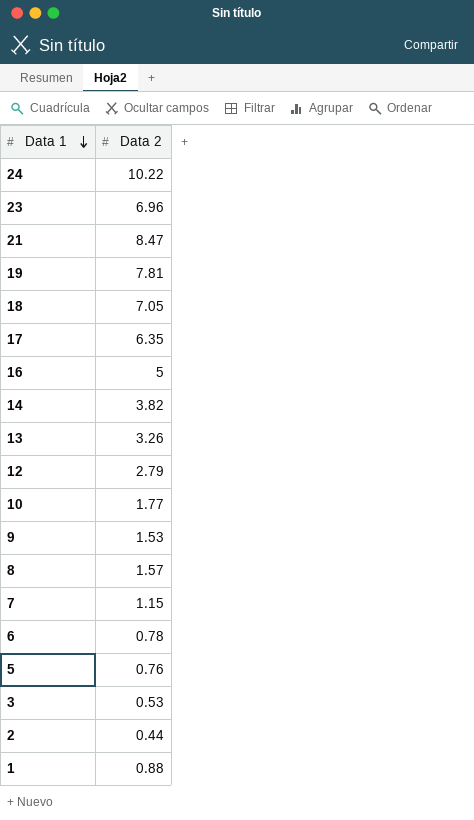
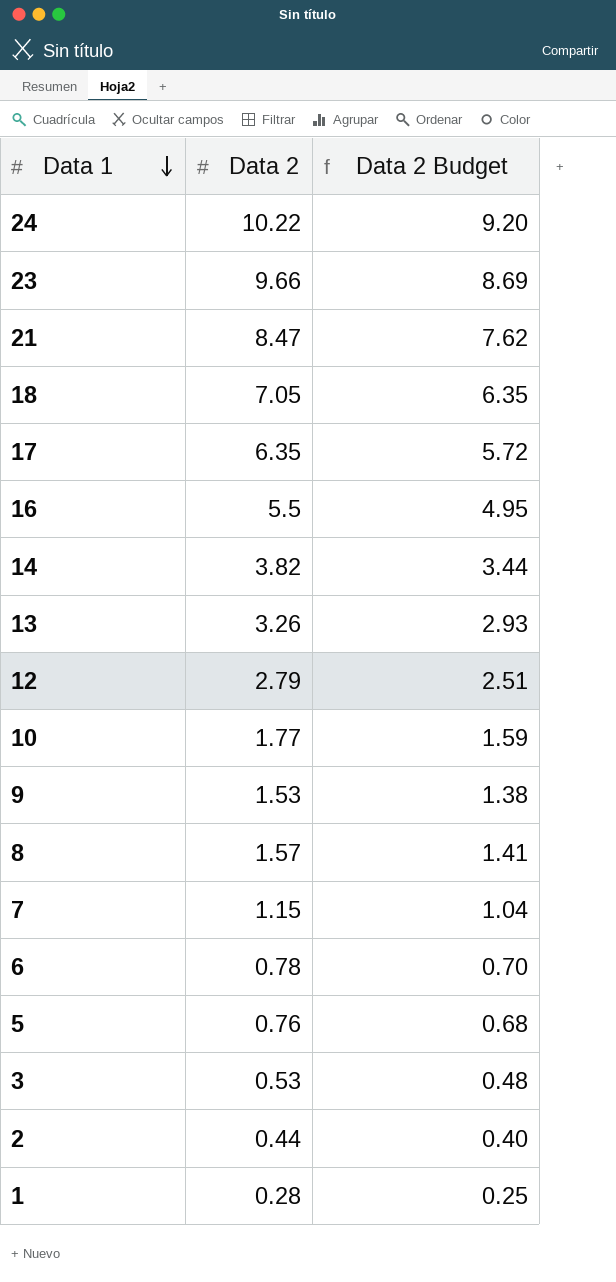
column Data 2 Budget | formula: none -> [Data 2] * 0.9
row 19: 7.81 -> none
23 | Data 2: 6.96 -> 9.66
16 | Data 2: 5 -> 5.5
1 | Data 2: 0.88 -> 0.28

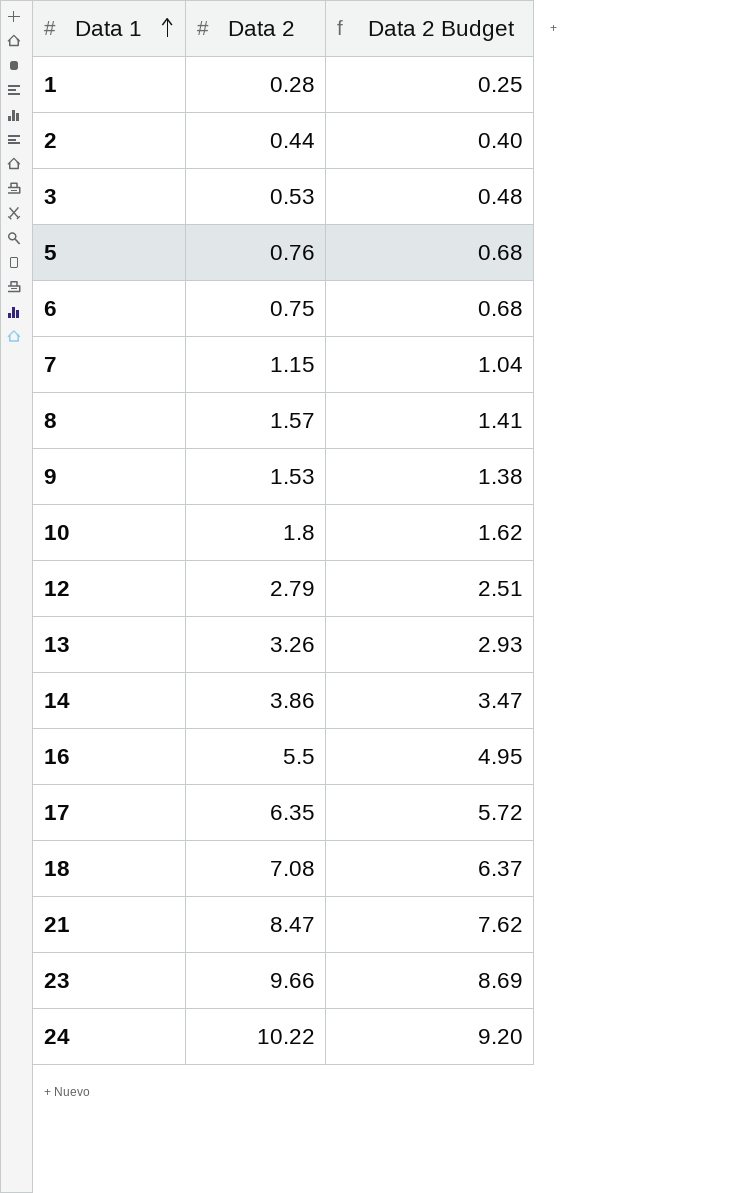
row order: Data 1 descending -> Data 1 ascending
6 | Data 2: 0.78 -> 0.75
6 | Data 2 Budget: 0.70 -> 0.68
10 | Data 2: 1.77 -> 1.8
10 | Data 2 Budget: 1.59 -> 1.62
14 | Data 2: 3.82 -> 3.86
14 | Data 2 Budget: 3.44 -> 3.47
18 | Data 2: 7.05 -> 7.08
18 | Data 2 Budget: 6.35 -> 6.37

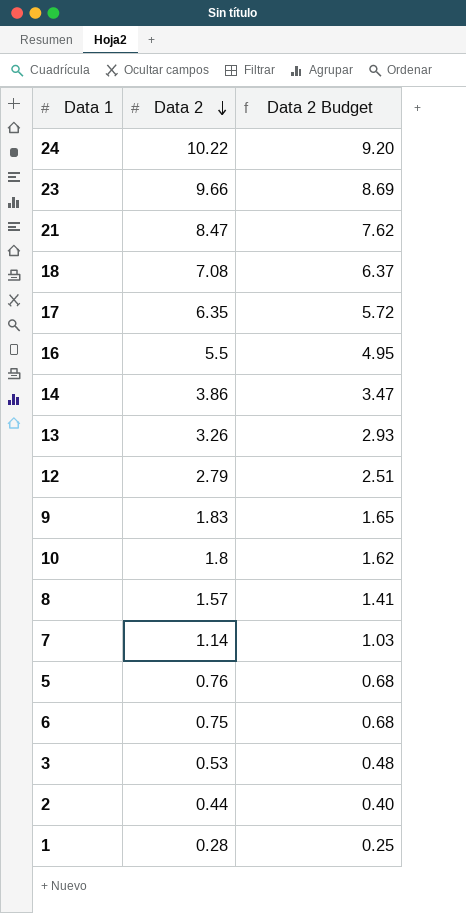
row order: Data 1 ascending -> Data 2 descending
9 | Data 2: 1.53 -> 1.83
9 | Data 2 Budget: 1.38 -> 1.65
7 | Data 2: 1.15 -> 1.14
7 | Data 2 Budget: 1.04 -> 1.03

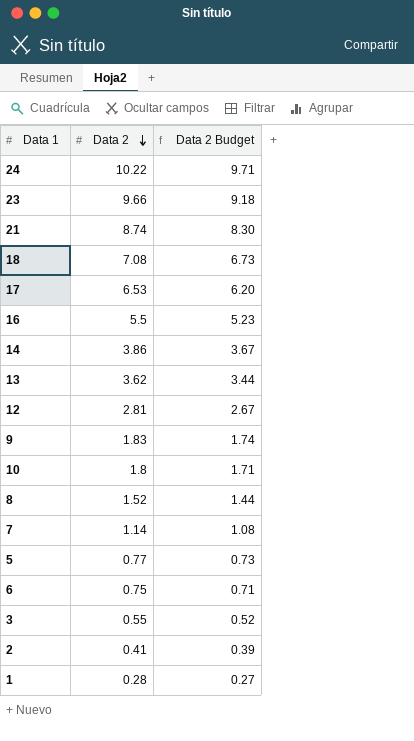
column Data 2 Budget | formula: [Data 2] * 0.9 -> [Data 2] * 0.95
21 | Data 2: 8.47 -> 8.74
17 | Data 2: 6.35 -> 6.53
13 | Data 2: 3.26 -> 3.62
12 | Data 2: 2.79 -> 2.81
8 | Data 2: 1.57 -> 1.52
5 | Data 2: 0.76 -> 0.77
3 | Data 2: 0.53 -> 0.55
2 | Data 2: 0.44 -> 0.41

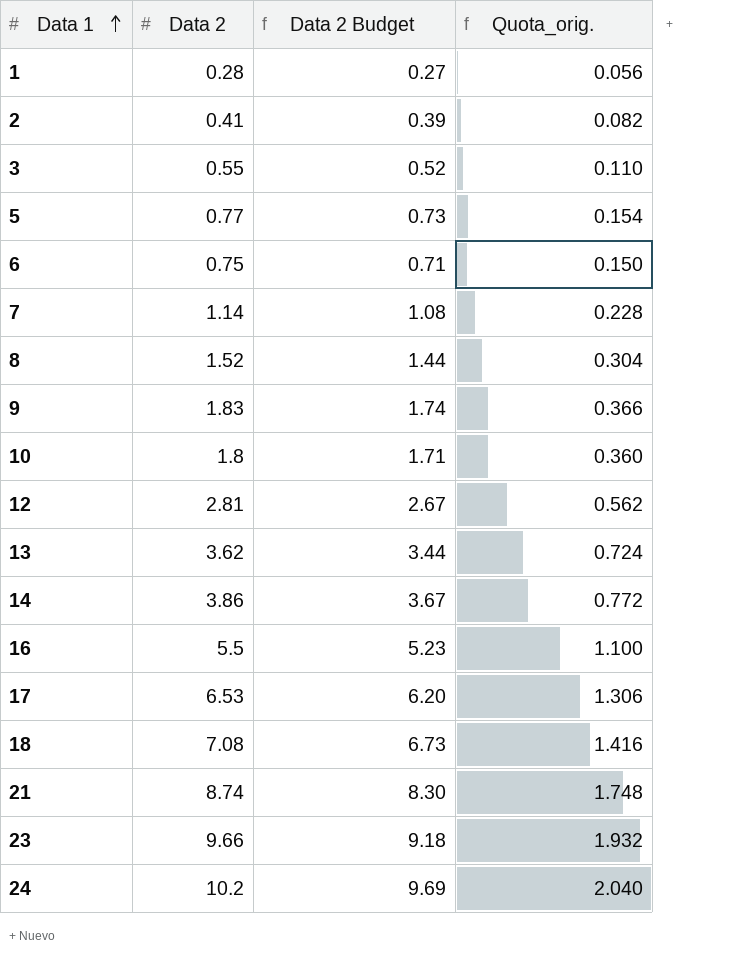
row order: Data 2 descending -> Data 1 ascending
column Quota_orig. | formula: none -> [Data 2] * 0.2
24 | Data 2: 10.22 -> 10.2
24 | Data 2 Budget: 9.71 -> 9.69

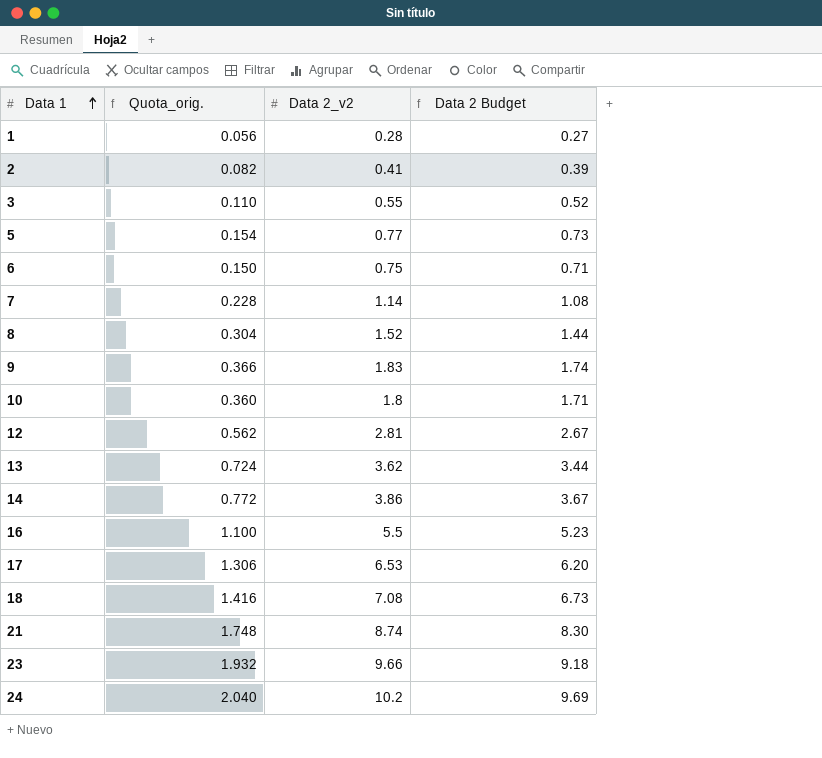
column Quota_orig. | position: 4 -> 2
column name: Data 2 -> Data 2_v2

